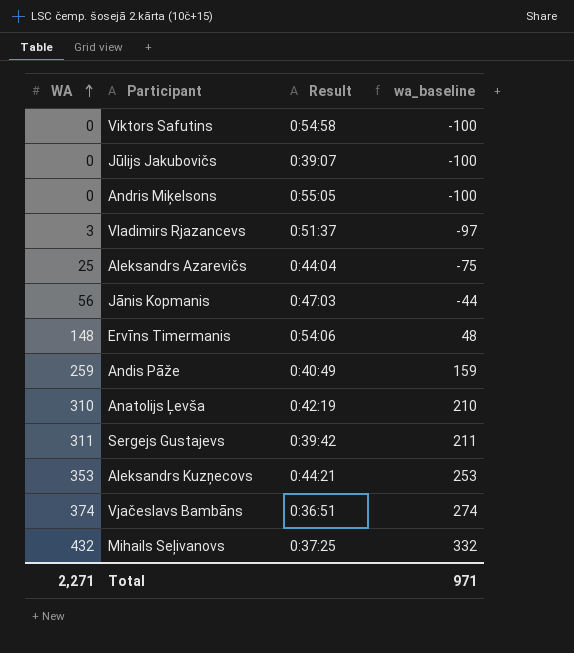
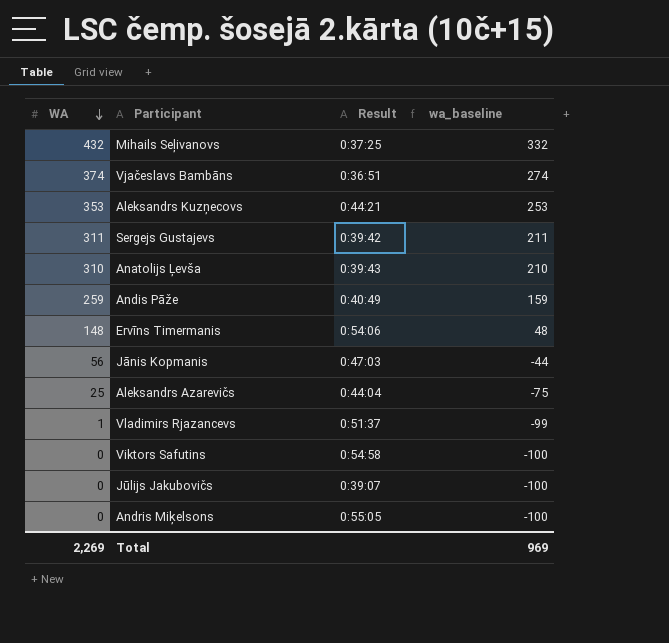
row order: WA ascending -> WA descending
Anatolijs Ļevša | Result: 0:42:19 -> 0:39:43
Vladimirs Rjazancevs | WA: 3 -> 1
Vladimirs Rjazancevs | wa_baseline: -97 -> -99
Total | WA: 2,271 -> 2,269
Total | wa_baseline: 971 -> 969

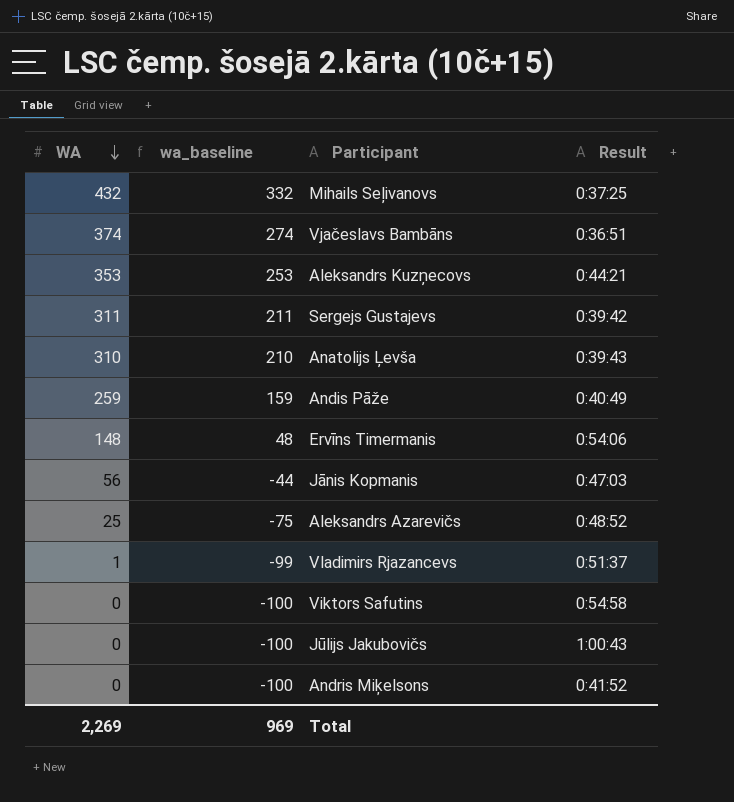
column wa_baseline | position: 4 -> 2
Aleksandrs Azarevičs | Result: 0:44:04 -> 0:48:52
Jūlijs Jakubovičs | Result: 0:39:07 -> 1:00:43
Andris Miķelsons | Result: 0:55:05 -> 0:41:52

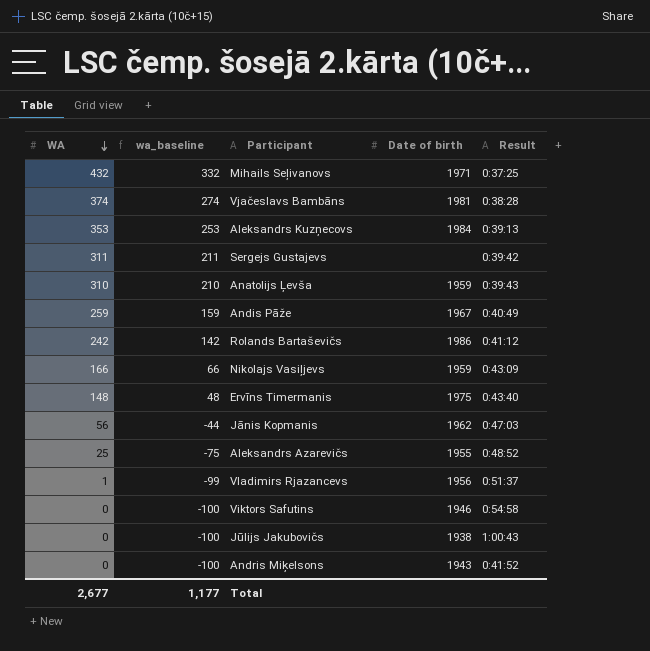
column Date of birth | position: none -> 4
Vjačeslavs Bambāns | Result: 0:36:51 -> 0:38:28
Aleksandrs Kuzņecovs | Result: 0:44:21 -> 0:39:13
row Rolands Bartaševičs: none -> 242 | 142 | 1986 | 0:41:12
row Nikolajs Vasiļjevs: none -> 166 | 66 | 1959 | 0:43:09
Ervīns Timermanis | Result: 0:54:06 -> 0:43:40
Total | WA: 2,269 -> 2,677
Total | wa_baseline: 969 -> 1,177

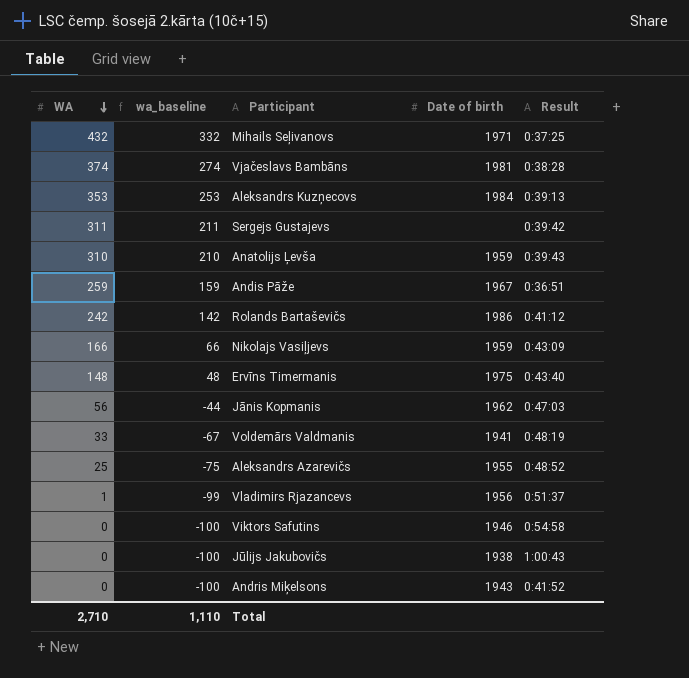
Andis Pāže | Result: 0:40:49 -> 0:36:51
row Voldemārs Valdmanis: none -> 33 | -67 | 1941 | 0:48:19
Total | WA: 2,677 -> 2,710
Total | wa_baseline: 1,177 -> 1,110

